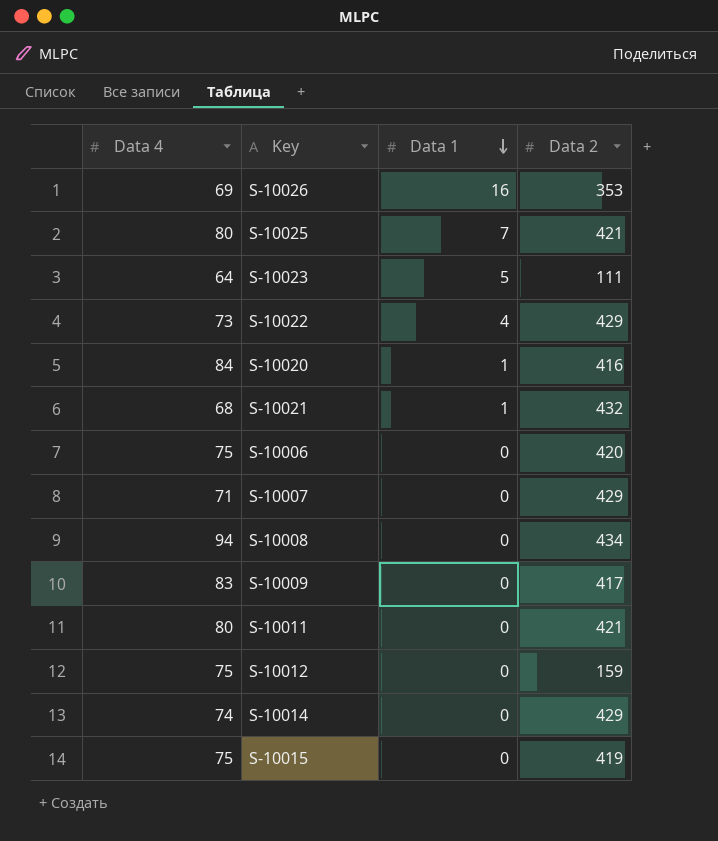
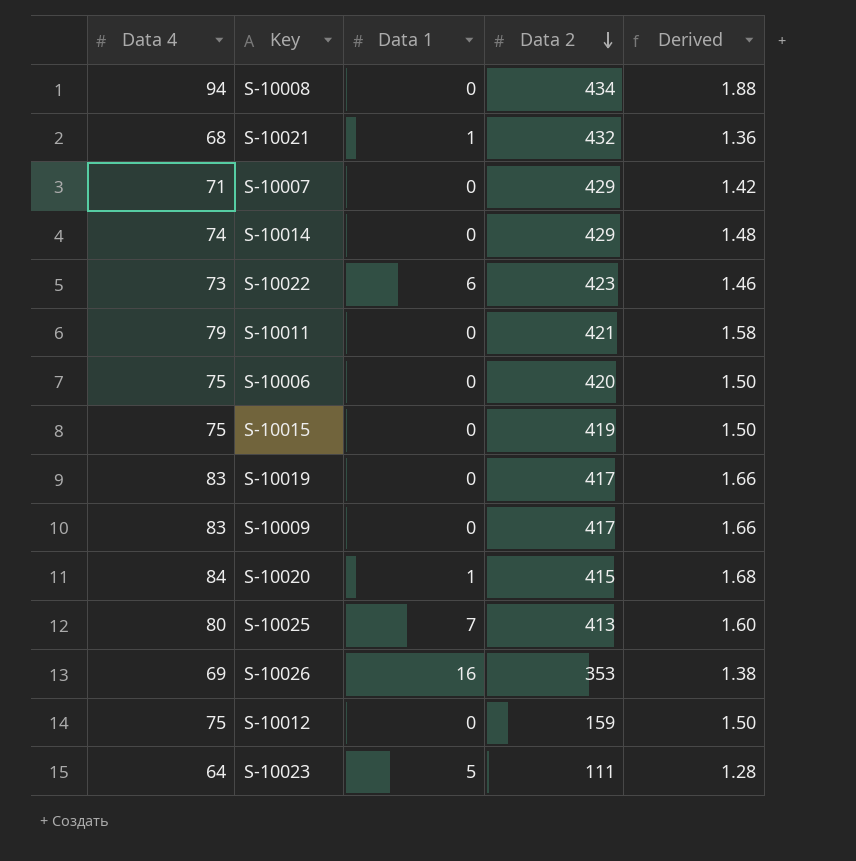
row order: Data 1 descending -> Data 2 descending
column Derived | formula: none -> [Data 4] * 0.02
S-10022 | Data 1: 4 -> 6
S-10022 | Data 2: 429 -> 423
S-10011 | Data 4: 80 -> 79
row S-10019: none -> 83 | 0 | 417 | 1.66
S-10020 | Data 2: 416 -> 415
S-10025 | Data 2: 421 -> 413

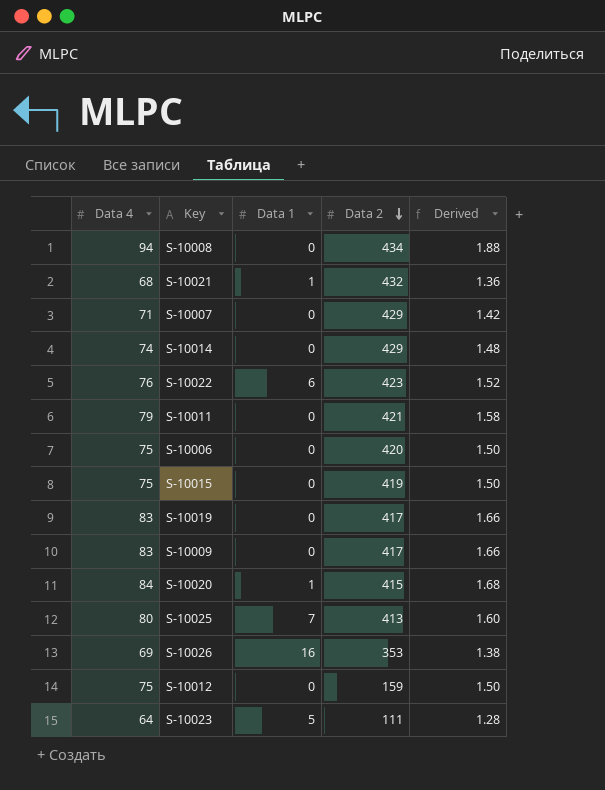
S-10022 | Data 4: 73 -> 76
S-10022 | Derived: 1.46 -> 1.52

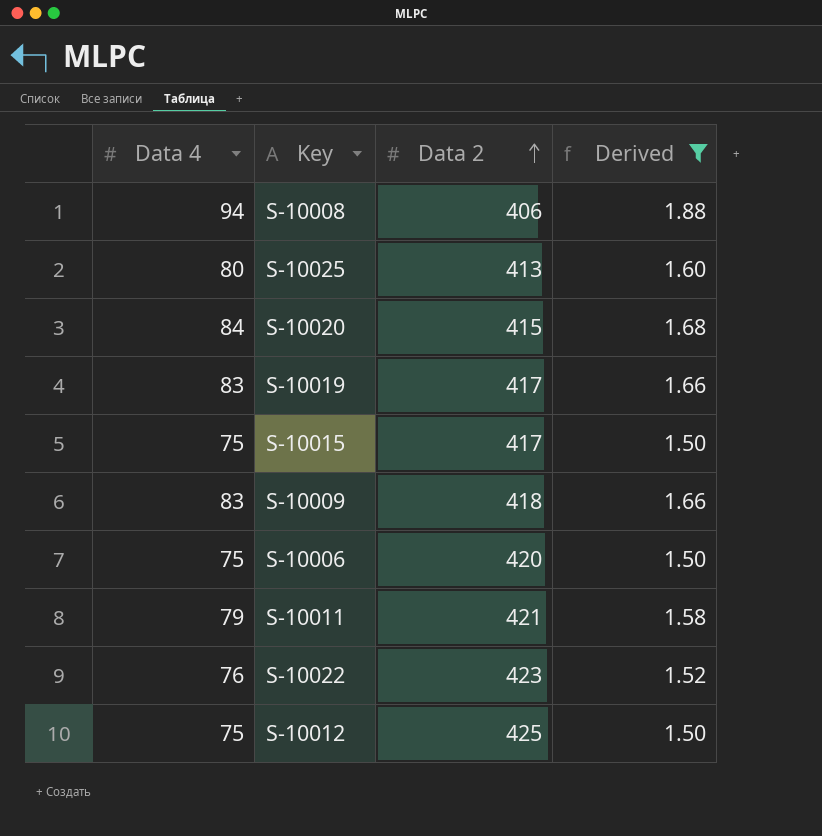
filter: none -> Derived >= 1.50
row order: Data 2 descending -> Data 2 ascending
column Data 1 | position: 3 -> none
S-10008 | Data 2: 434 -> 406
S-10015 | Data 2: 419 -> 417
S-10009 | Data 2: 417 -> 418
S-10012 | Data 2: 159 -> 425

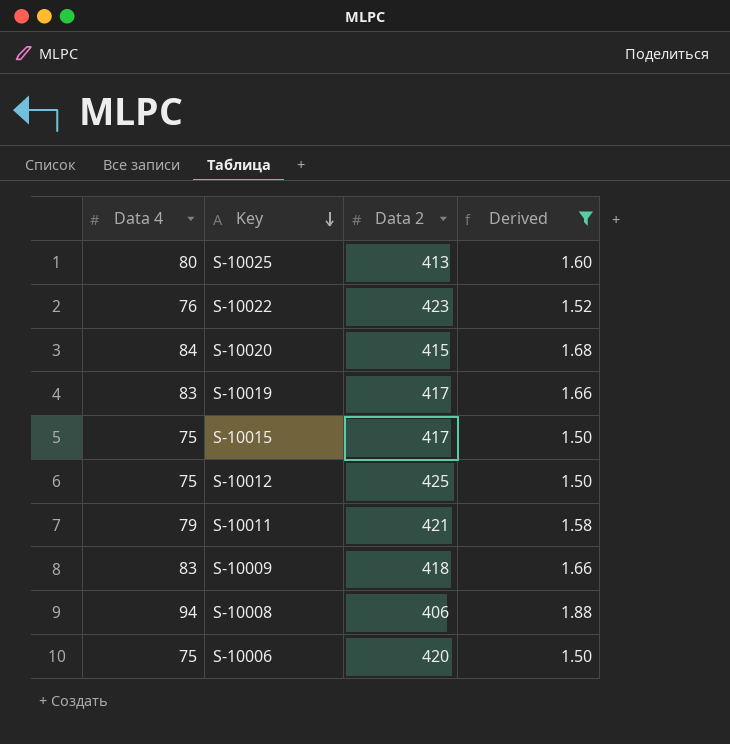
row order: Data 2 ascending -> Key descending

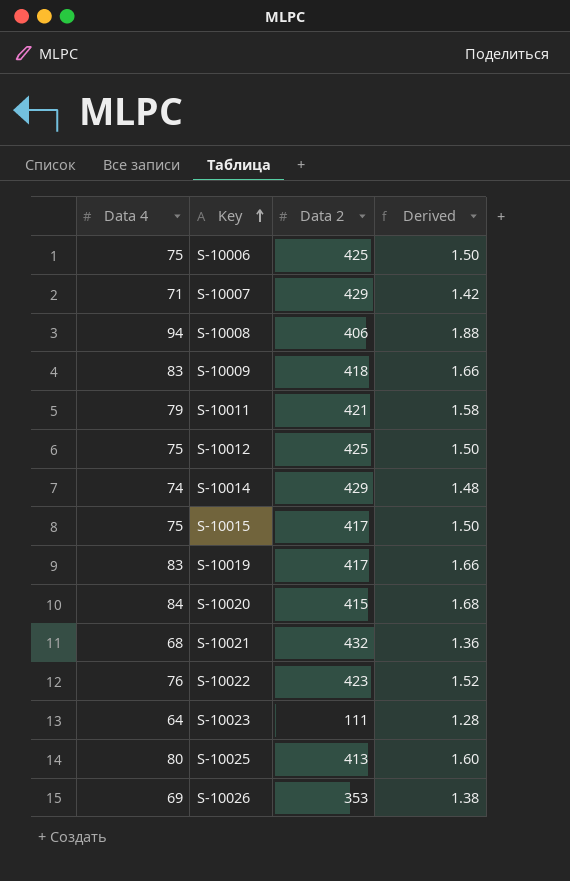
filter: Derived >= 1.50 -> none
row order: Key descending -> Key ascending
S-10006 | Data 2: 420 -> 425

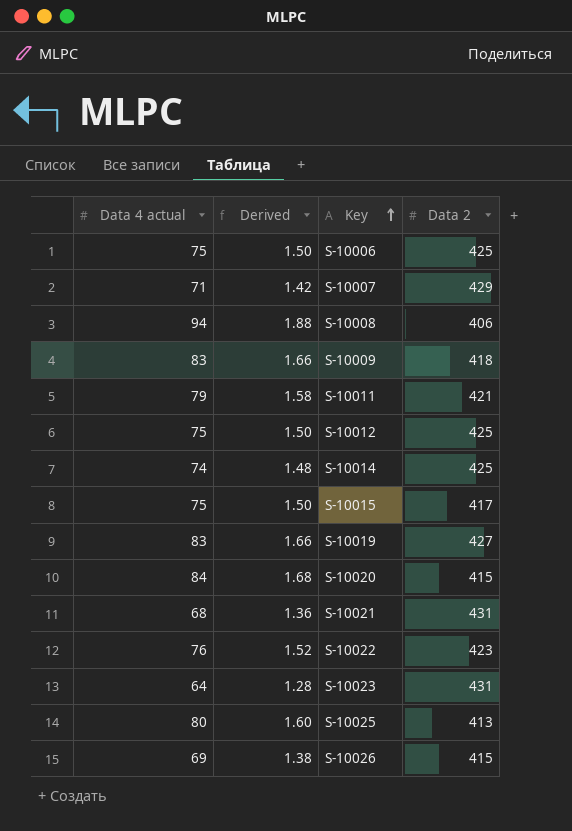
column name: Data 4 -> Data 4 actual
column Derived | position: 4 -> 2
S-10014 | Data 2: 429 -> 425
S-10019 | Data 2: 417 -> 427
S-10021 | Data 2: 432 -> 431
S-10023 | Data 2: 111 -> 431
S-10026 | Data 2: 353 -> 415

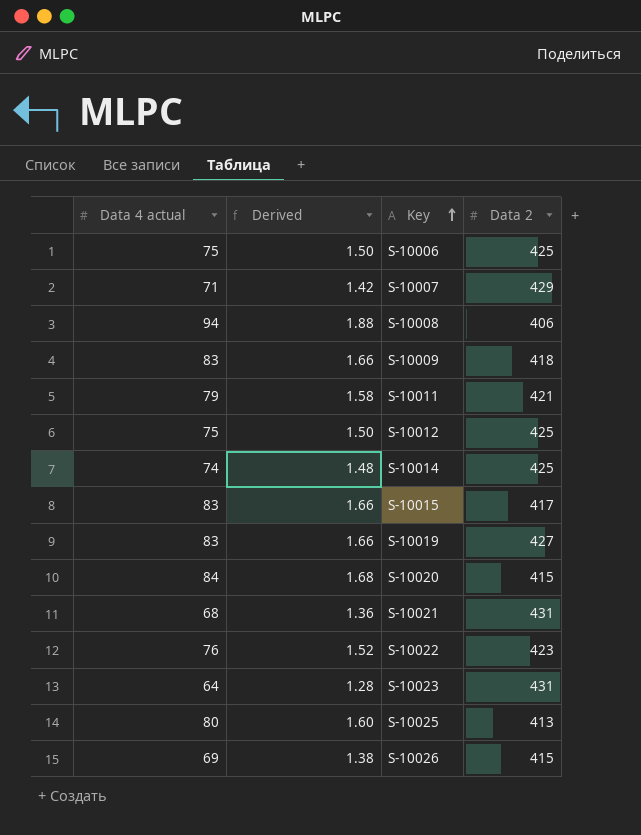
S-10015 | Data 4 actual: 75 -> 83
S-10015 | Derived: 1.50 -> 1.66

